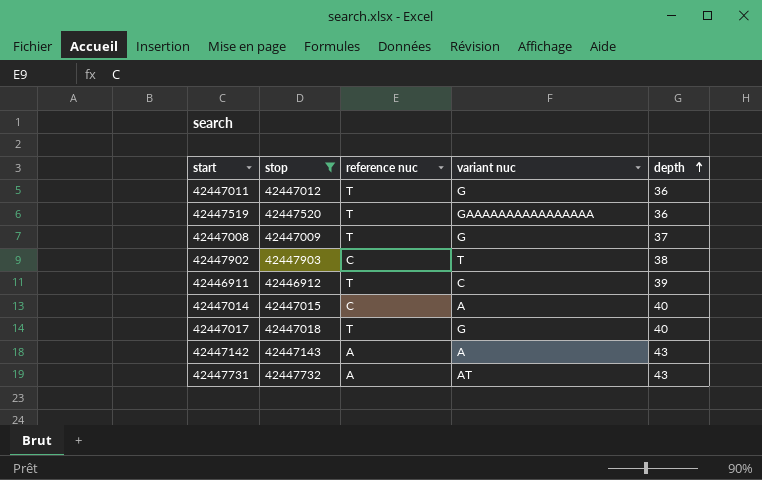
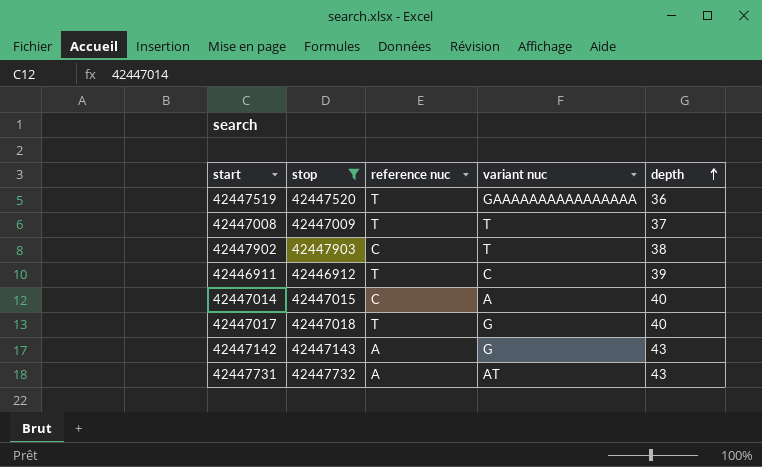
row 42447011: 42447012 | T | G | 36 -> none
42447008 | variant nuc: G -> T
42447142 | variant nuc: A -> G

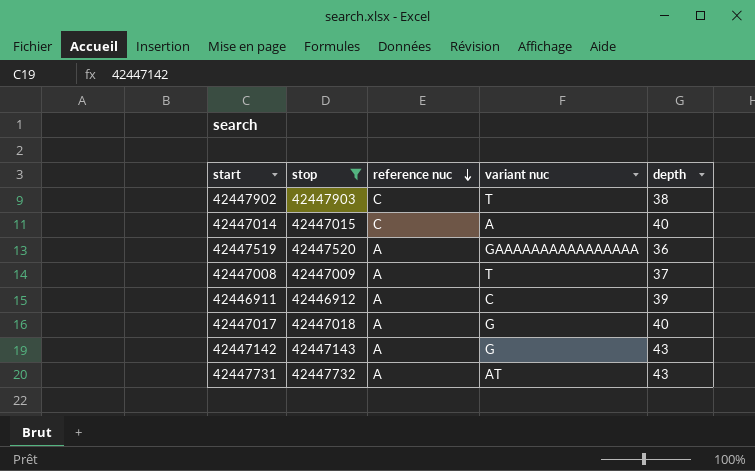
row order: depth ascending -> reference nuc descending
42447519 | reference nuc: T -> A
42447008 | reference nuc: T -> A
42446911 | reference nuc: T -> A
42447017 | reference nuc: T -> A

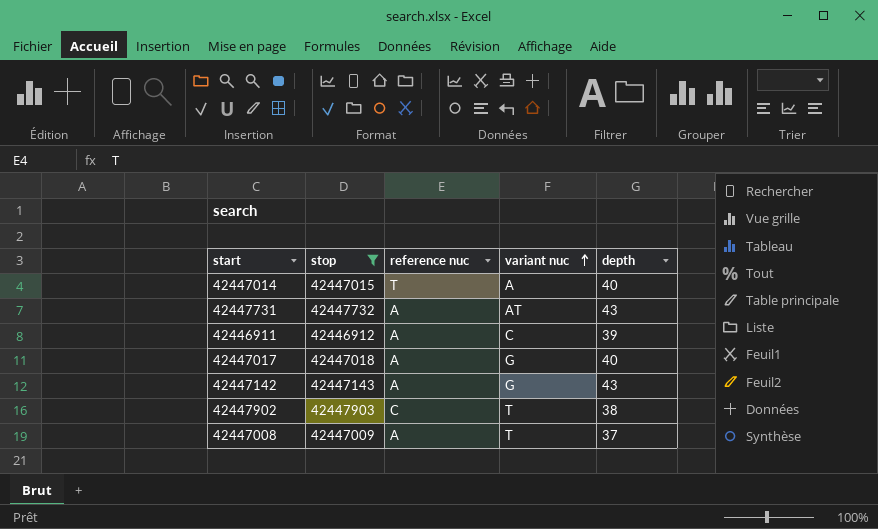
row order: reference nuc descending -> variant nuc ascending
row 42447519: 42447520 | A | GAAAAAAAAAAAAAAAA | 36 -> none
42447014 | reference nuc: C -> T

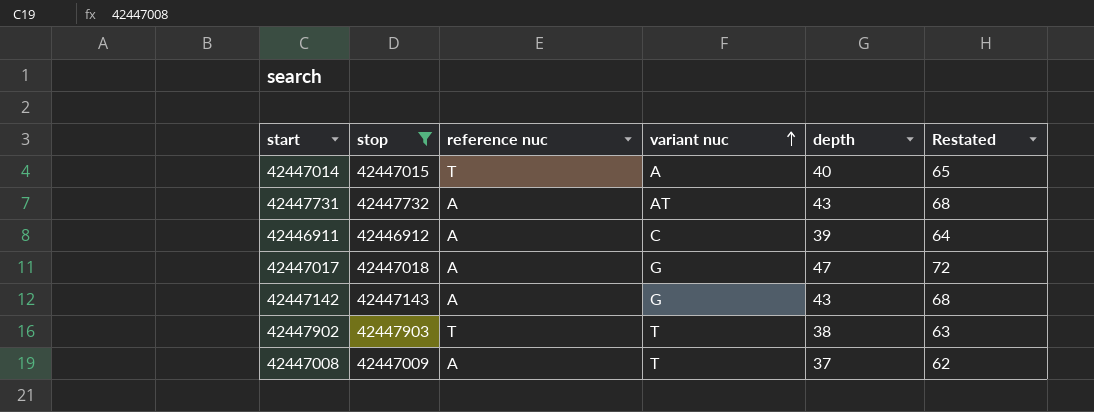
column Restated | formula: none -> [depth] + 25
42447017 | depth: 40 -> 47
42447902 | reference nuc: C -> T

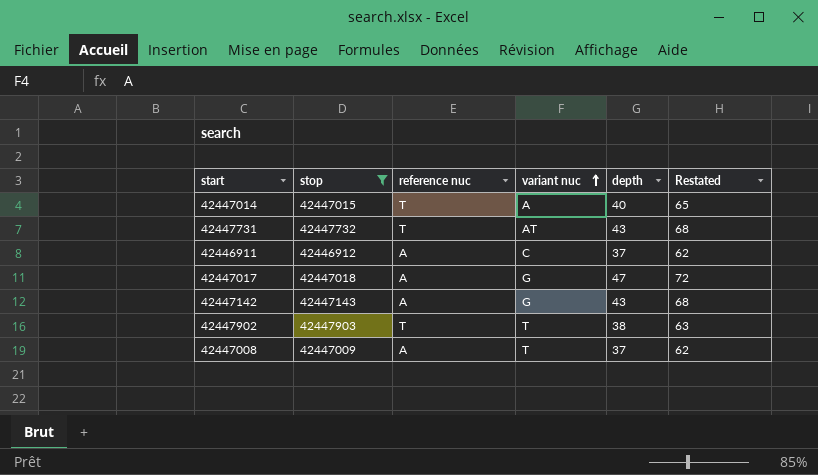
42447731 | reference nuc: A -> T
42446911 | depth: 39 -> 37
42446911 | Restated: 64 -> 62

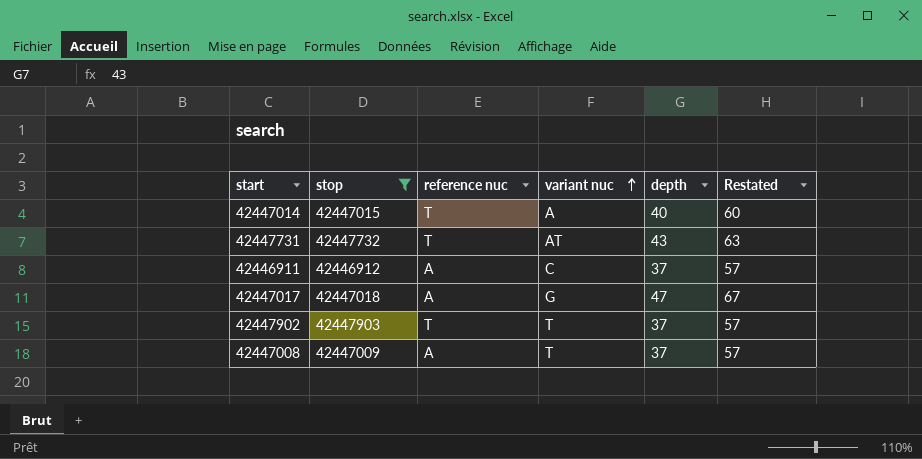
column Restated | formula: [depth] + 25 -> [depth] + 20
row 42447142: 42447143 | A | G | 43 | 68 -> none
42447902 | depth: 38 -> 37

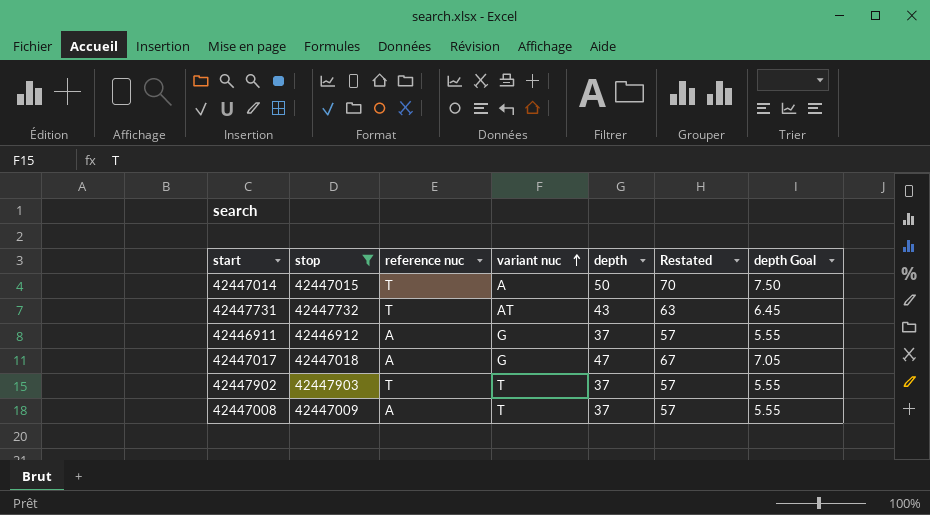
column depth Goal | formula: none -> [depth] * 0.15
42447014 | depth: 40 -> 50
42447014 | Restated: 60 -> 70
42446911 | variant nuc: C -> G

